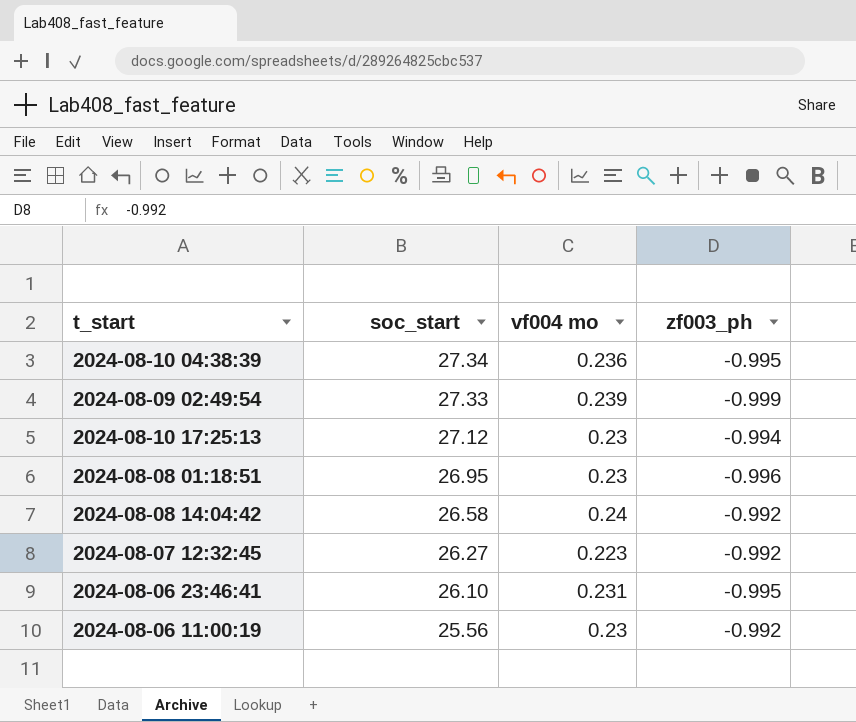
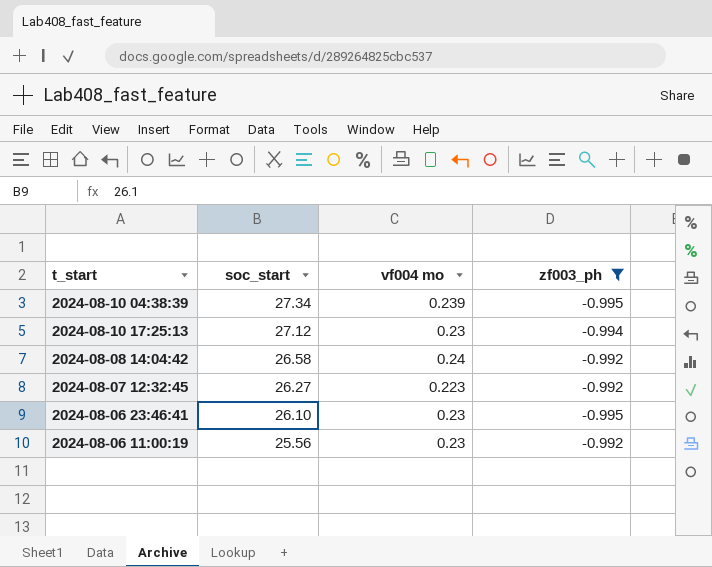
filter: none -> zf003_ph >= -0.995
2024-08-10 04:38:39 | vf004 mo: 0.236 -> 0.239
2024-08-06 23:46:41 | vf004 mo: 0.231 -> 0.23

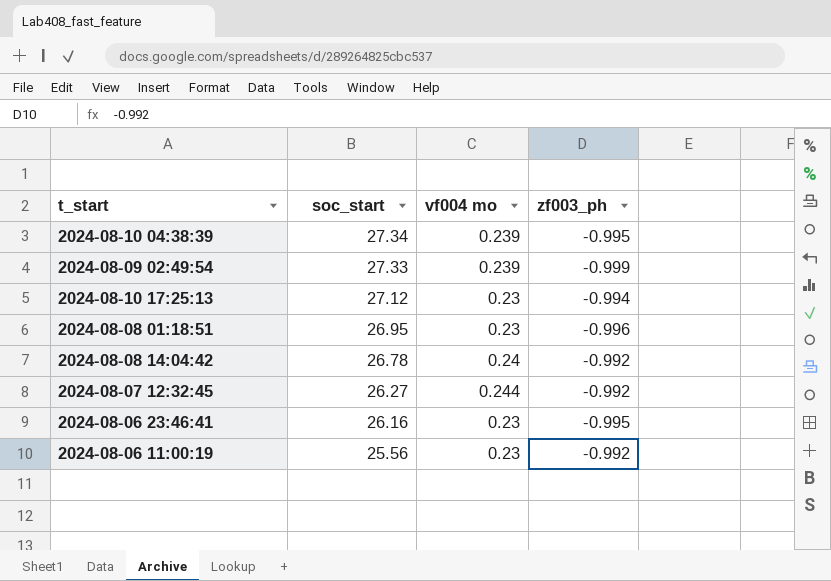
filter: zf003_ph >= -0.995 -> none
2024-08-08 14:04:42 | soc_start: 26.58 -> 26.78
2024-08-07 12:32:45 | vf004 mo: 0.223 -> 0.244
2024-08-06 23:46:41 | soc_start: 26.10 -> 26.16

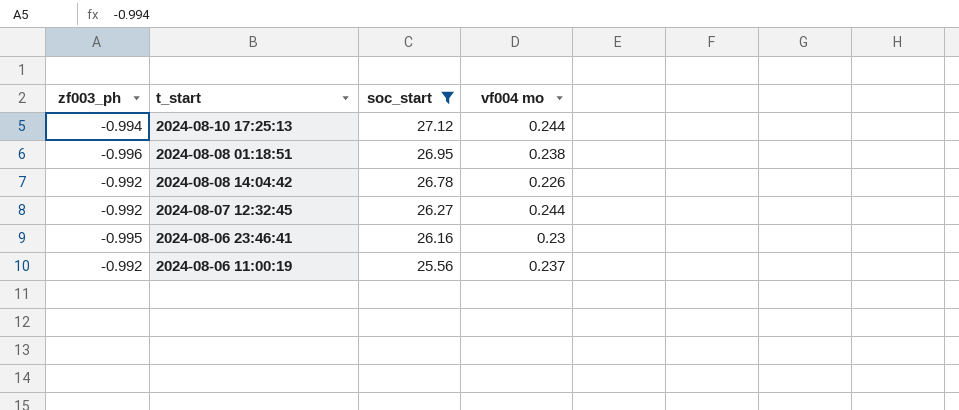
filter: none -> soc_start <= 27.12
column zf003_ph | position: 4 -> 1
2024-08-10 17:25:13 | vf004 mo: 0.23 -> 0.244
2024-08-08 01:18:51 | vf004 mo: 0.23 -> 0.238
2024-08-08 14:04:42 | vf004 mo: 0.24 -> 0.226
2024-08-06 11:00:19 | vf004 mo: 0.23 -> 0.237

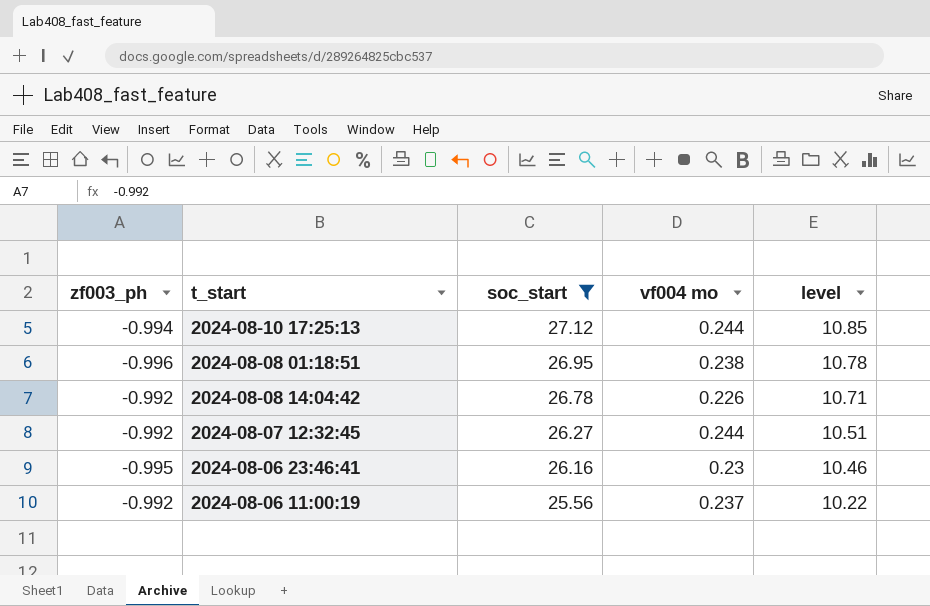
column level | formula: none -> [soc_start] * 0.4

